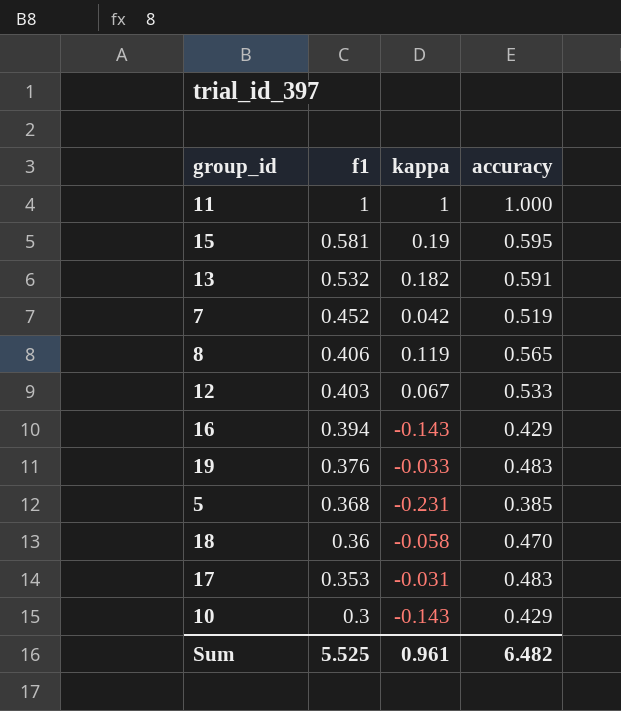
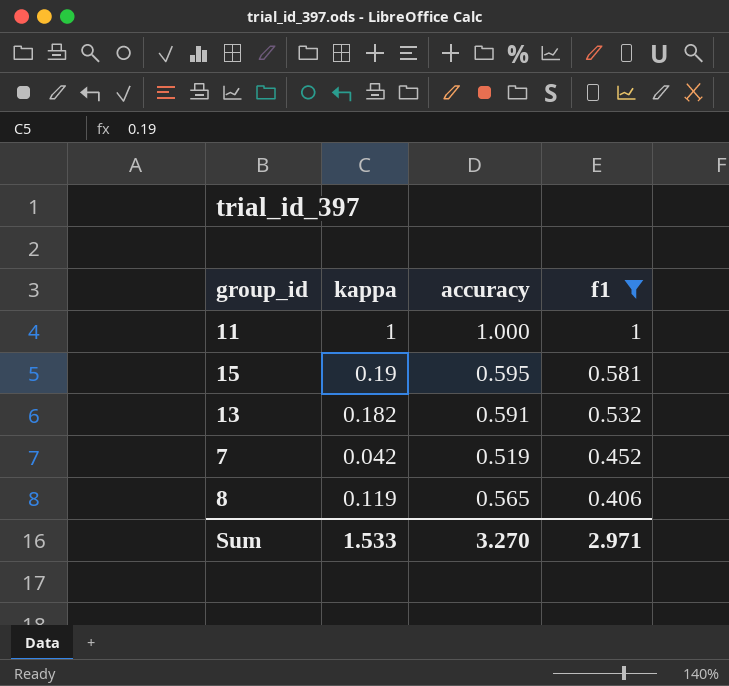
filter: none -> f1 >= 0.406
column f1 | position: 2 -> 4
Sum | kappa: 0.961 -> 1.533
Sum | accuracy: 6.482 -> 3.270
Sum | f1: 5.525 -> 2.971

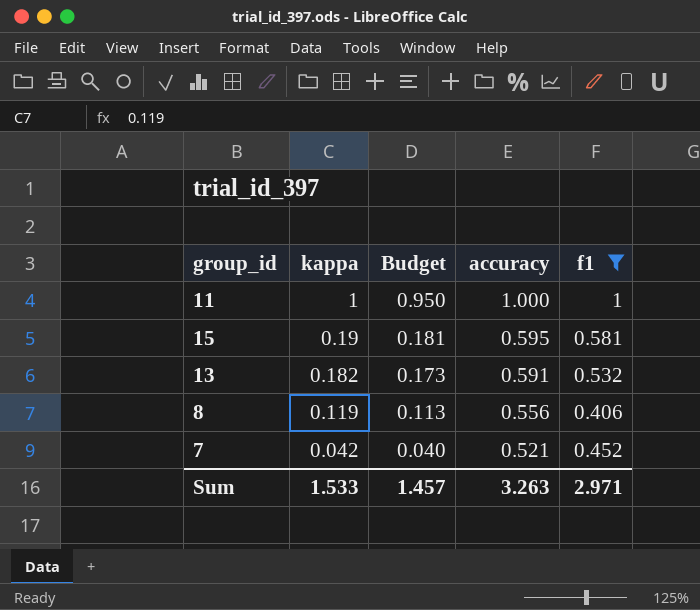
row order: f1 descending -> kappa descending
column Budget | formula: none -> [kappa] * 0.95
8 | accuracy: 0.565 -> 0.556
7 | accuracy: 0.519 -> 0.521
Sum | accuracy: 3.270 -> 3.263

